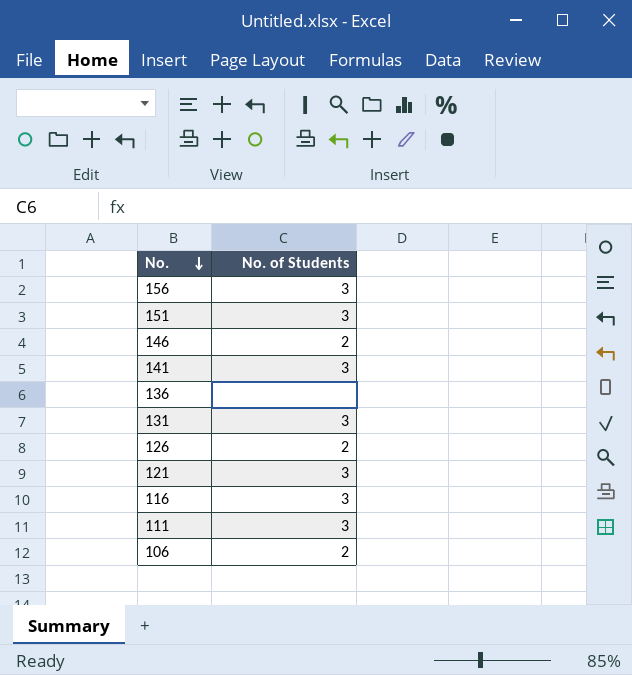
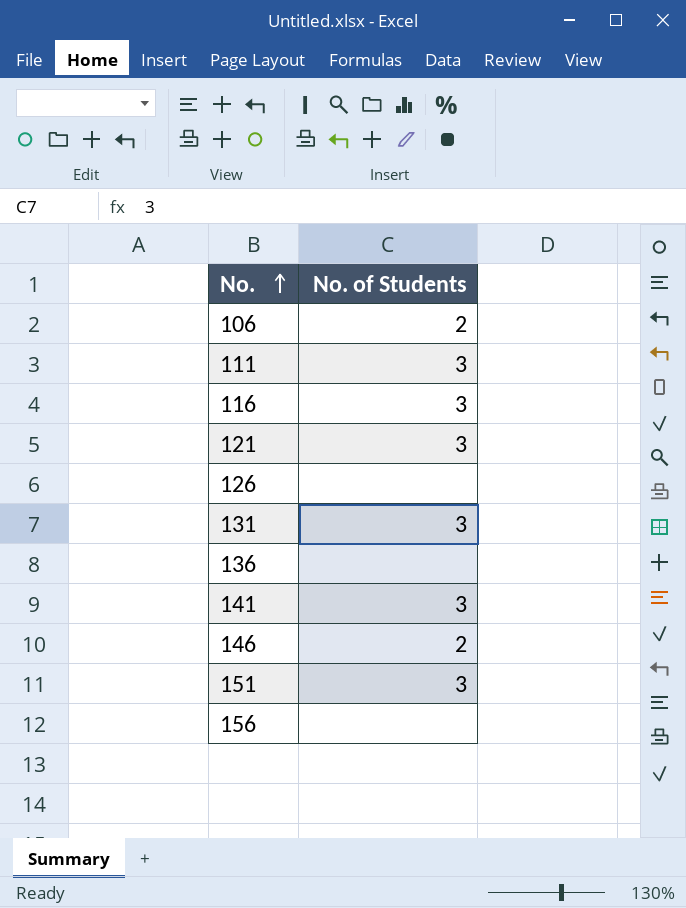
row order: No. descending -> No. ascending
126 | No. of Students: 2 -> none
156 | No. of Students: 3 -> none

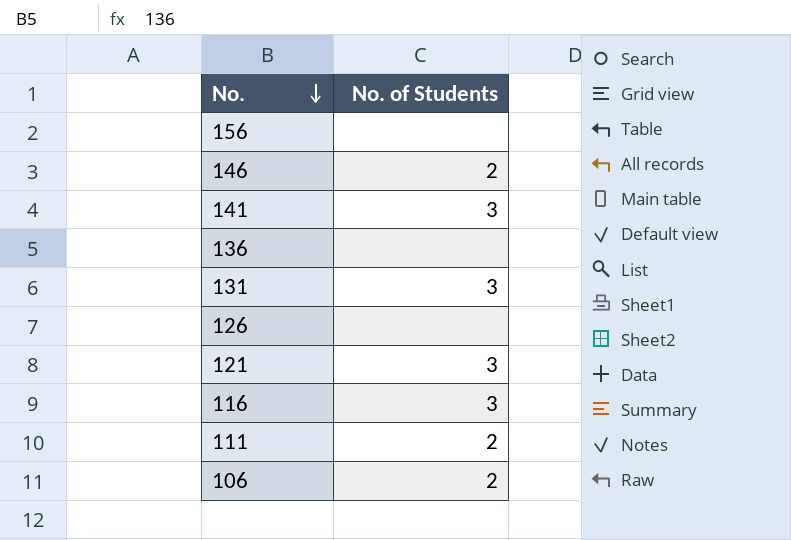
row order: No. ascending -> No. descending
row 151: 3 -> none
111 | No. of Students: 3 -> 2

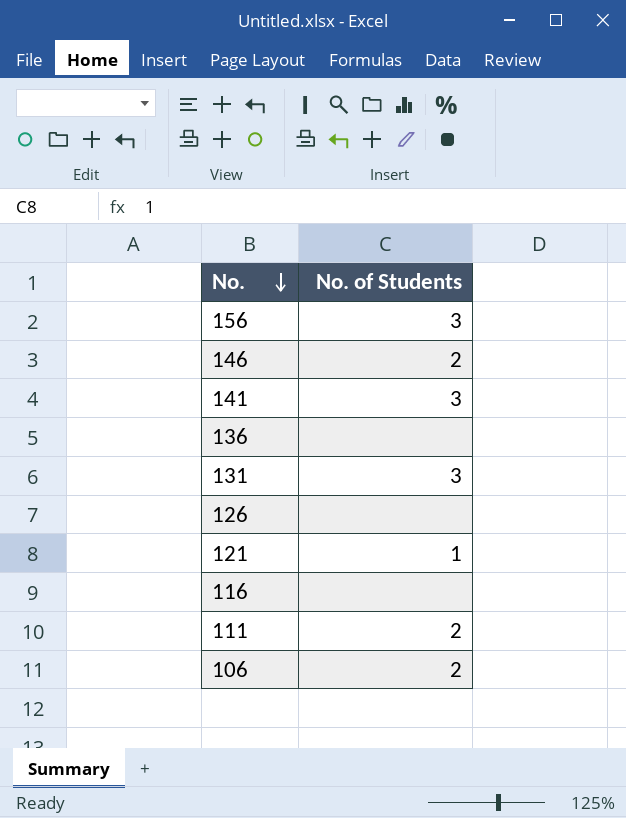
156 | No. of Students: none -> 3
121 | No. of Students: 3 -> 1
116 | No. of Students: 3 -> none

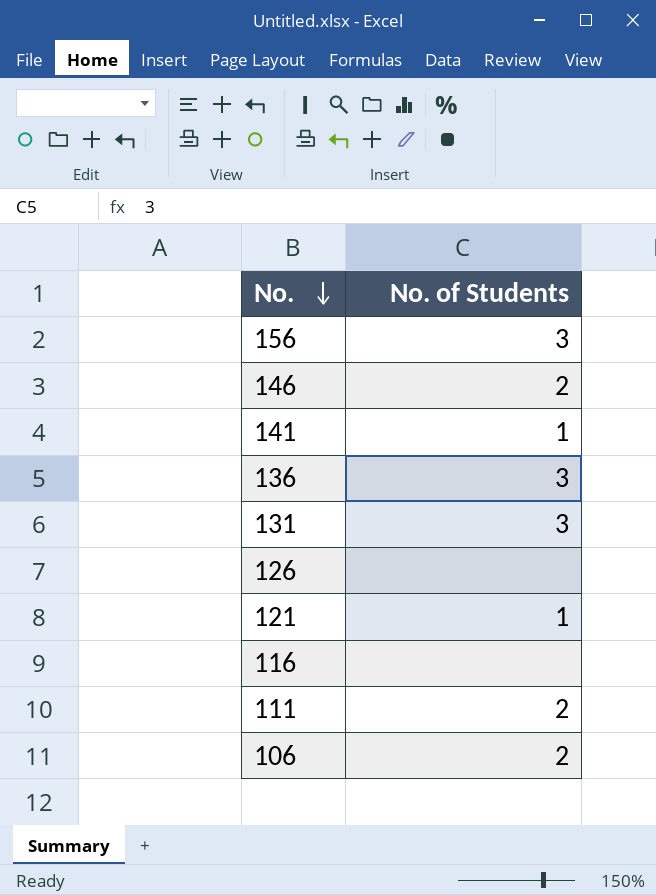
141 | No. of Students: 3 -> 1
136 | No. of Students: none -> 3

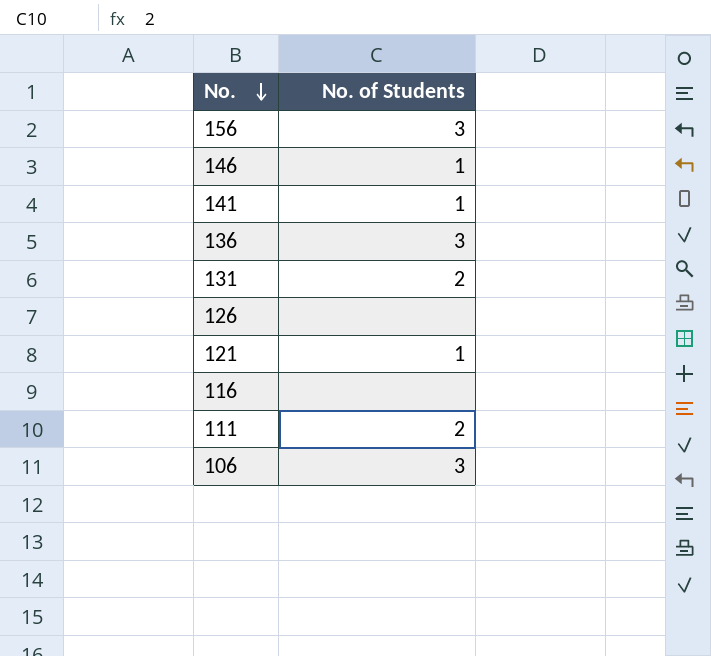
146 | No. of Students: 2 -> 1
131 | No. of Students: 3 -> 2
106 | No. of Students: 2 -> 3

